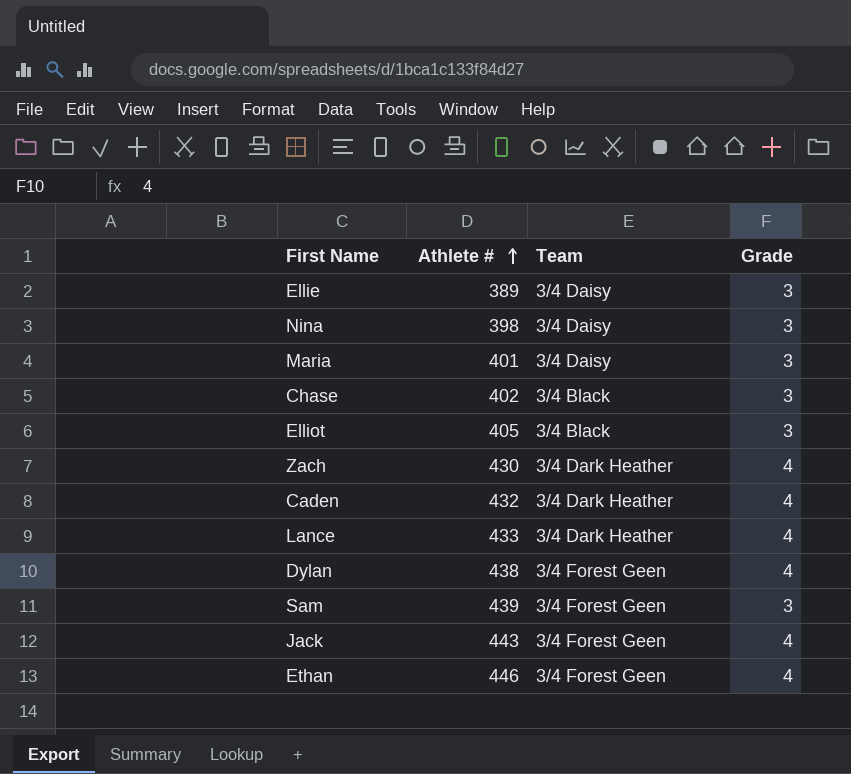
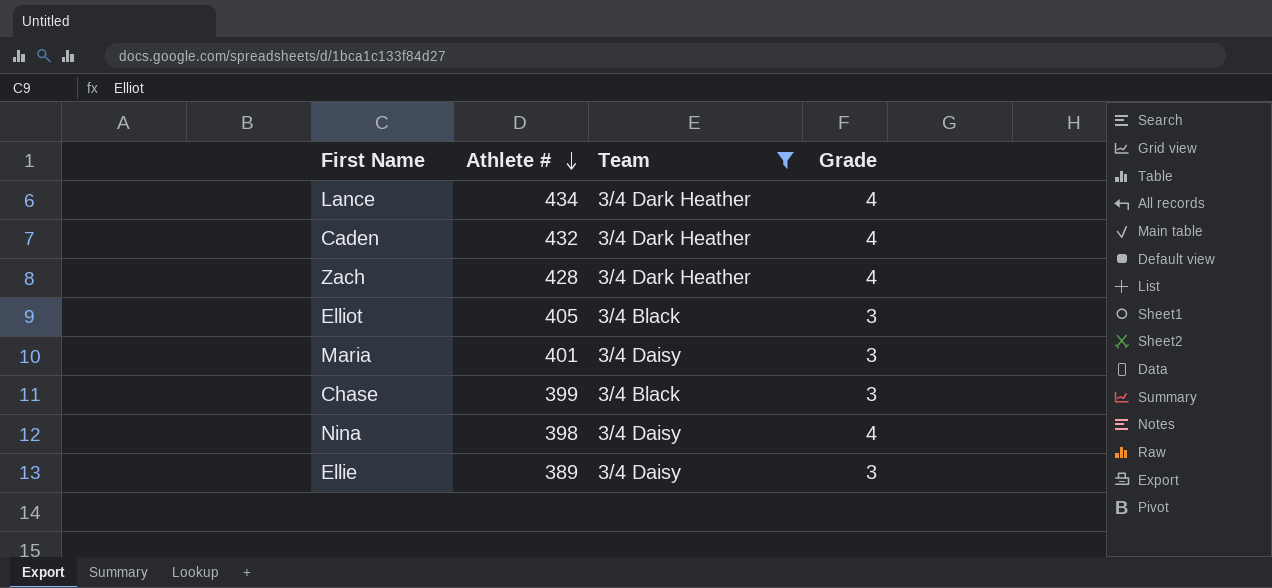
filter: none -> Team != 3/4 Forest Geen
row order: Athlete # ascending -> Athlete # descending
Lance | Athlete #: 433 -> 434
Zach | Athlete #: 430 -> 428
Chase | Athlete #: 402 -> 399
Nina | Grade: 3 -> 4

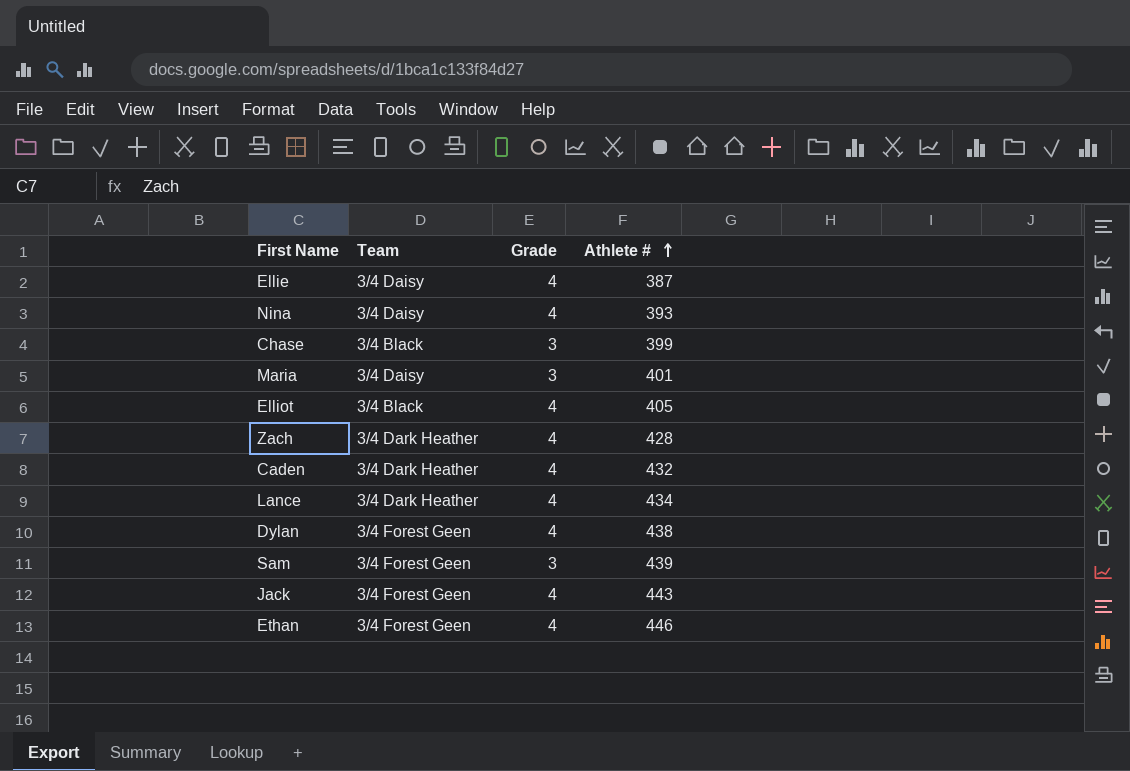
filter: Team != 3/4 Forest Geen -> none
row order: Athlete # descending -> Athlete # ascending
column Athlete # | position: 2 -> 4
Ellie | Grade: 3 -> 4
Ellie | Athlete #: 389 -> 387
Nina | Athlete #: 398 -> 393
Elliot | Grade: 3 -> 4

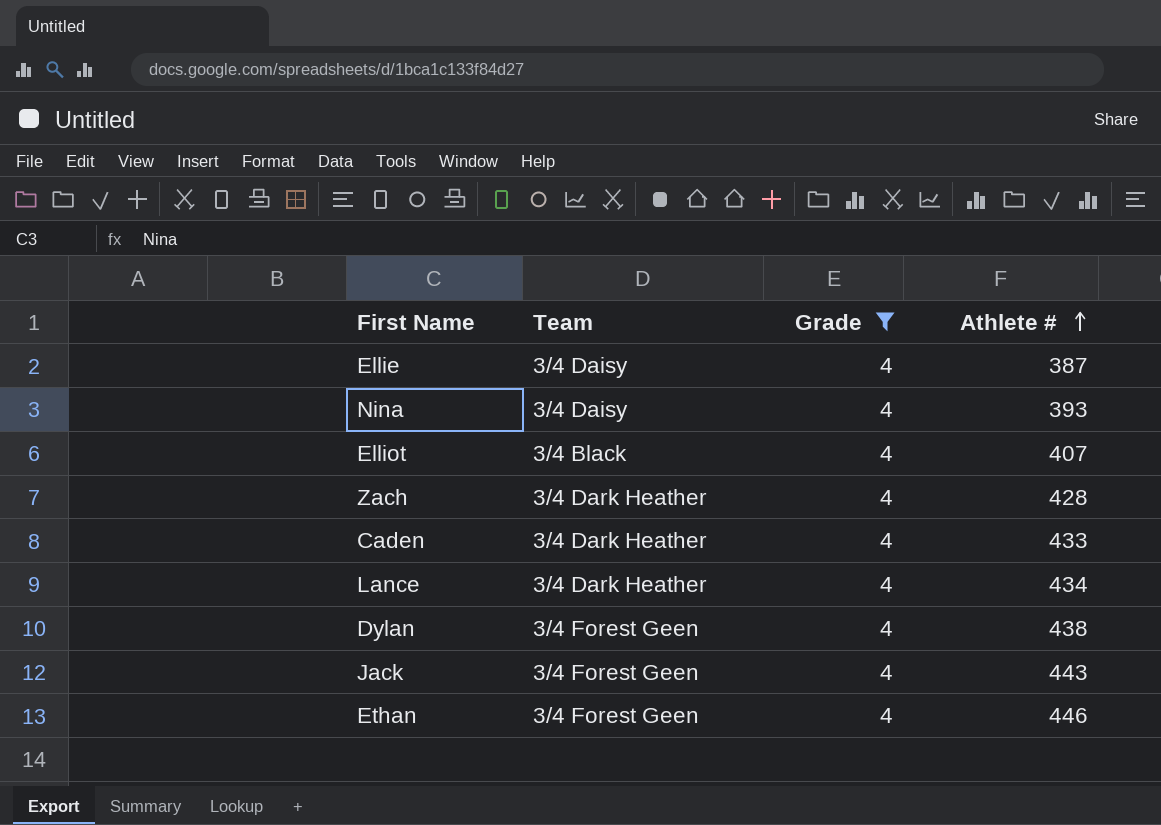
filter: none -> Grade = 4
Elliot | Athlete #: 405 -> 407
Caden | Athlete #: 432 -> 433

